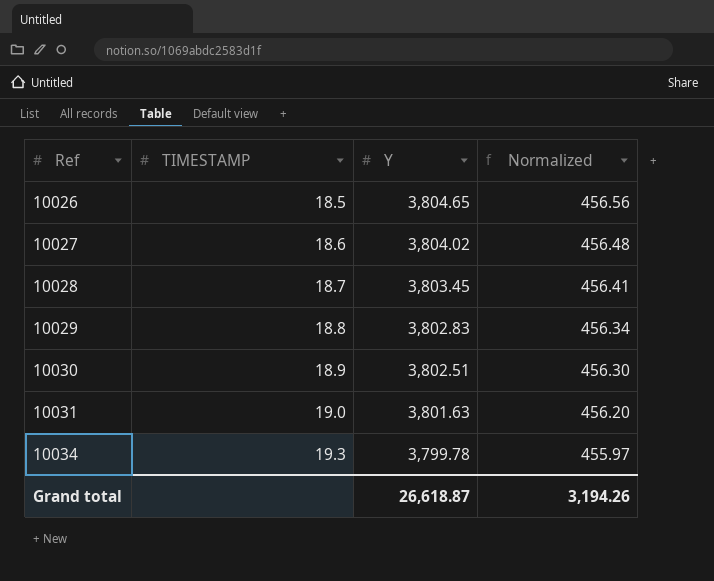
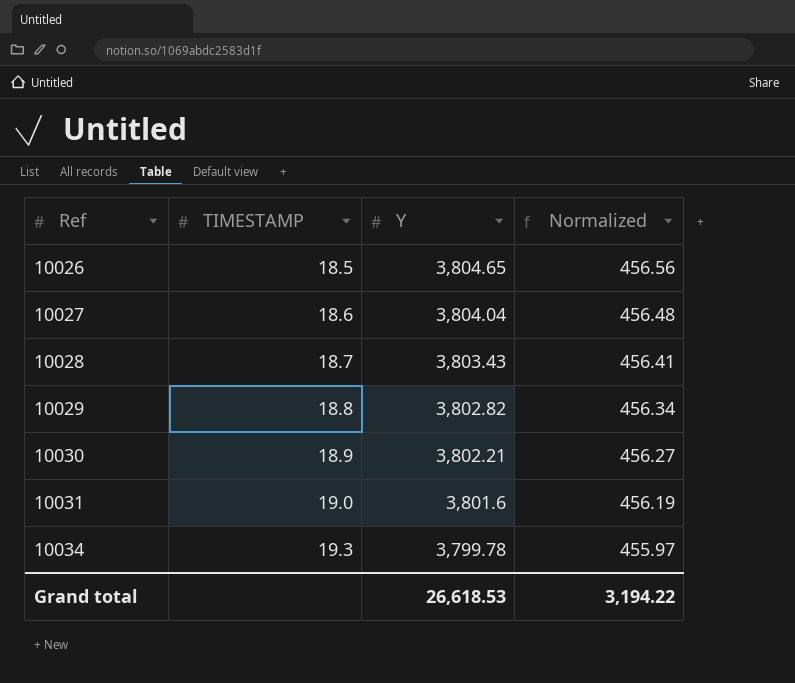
10027 | Y: 3,804.02 -> 3,804.04
10028 | Y: 3,803.45 -> 3,803.43
10029 | Y: 3,802.83 -> 3,802.82
10030 | Y: 3,802.51 -> 3,802.21
10030 | Normalized: 456.30 -> 456.27
10031 | Y: 3,801.63 -> 3,801.6
10031 | Normalized: 456.20 -> 456.19
Grand total | Y: 26,618.87 -> 26,618.53
Grand total | Normalized: 3,194.26 -> 3,194.22

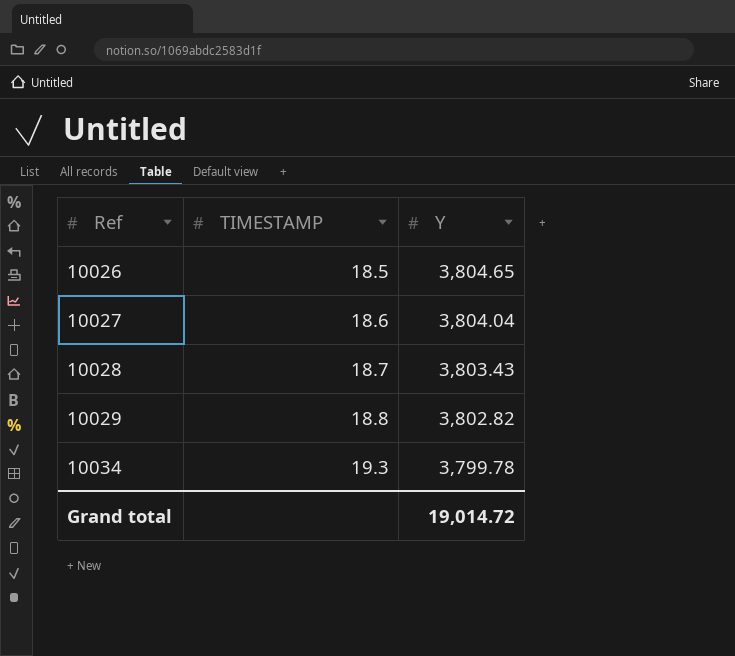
column Normalized | formula: [Y] * 0.12 -> none
row 10030: 18.9 | 3,802.21 | 456.27 -> none
row 10031: 19.0 | 3,801.6 | 456.19 -> none
Grand total | Y: 26,618.53 -> 19,014.72

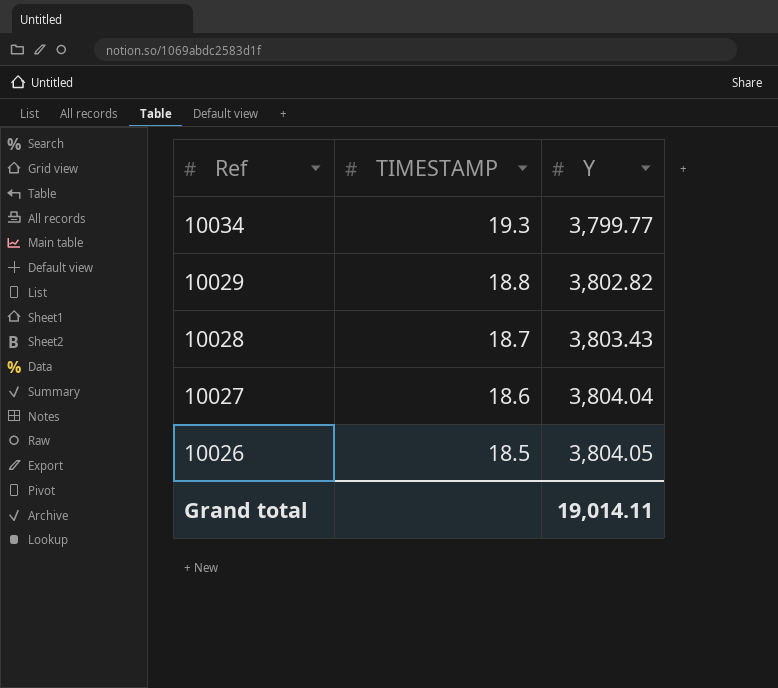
row order: Ref ascending -> Ref descending
10034 | Y: 3,799.78 -> 3,799.77
10026 | Y: 3,804.65 -> 3,804.05
Grand total | Y: 19,014.72 -> 19,014.11

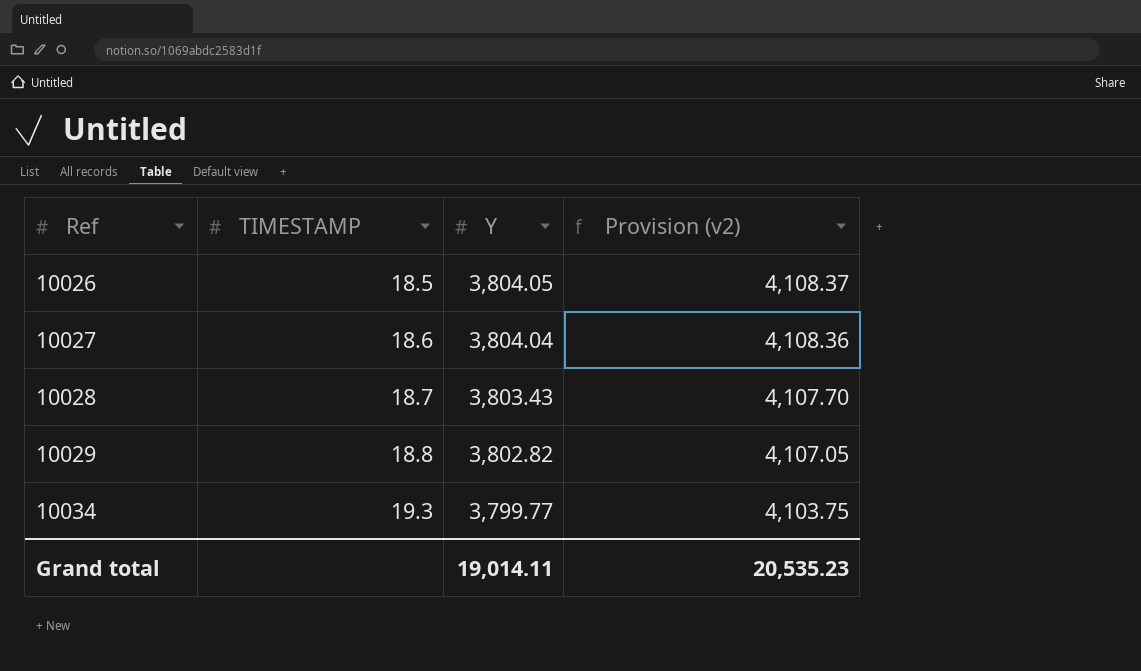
row order: Ref descending -> Ref ascending
column Provision (v2) | formula: none -> [Y] * 1.08

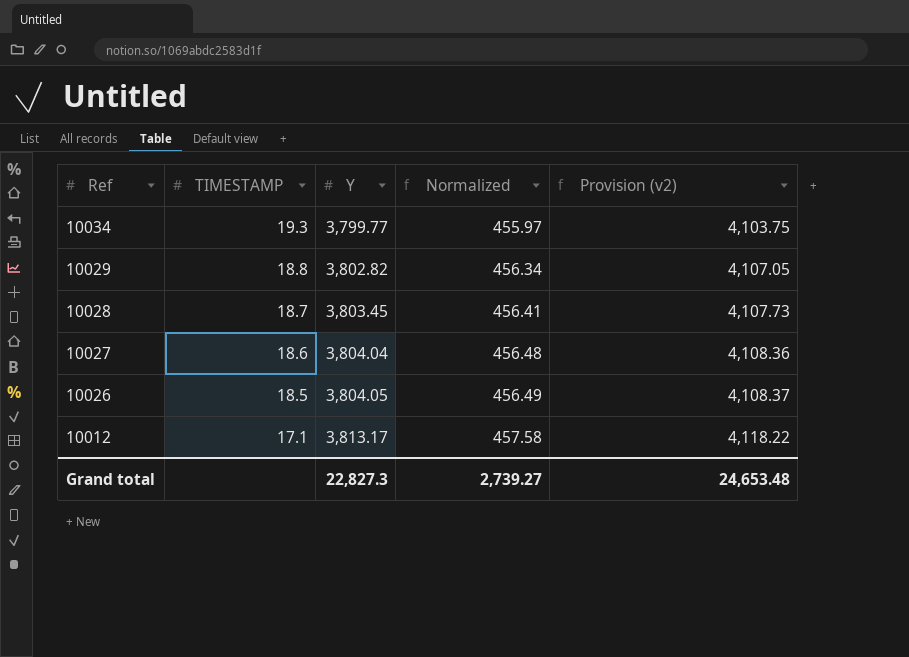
row order: Ref ascending -> Ref descending
column Normalized | formula: none -> [Y] * 0.12
10028 | Y: 3,803.43 -> 3,803.45
10028 | Provision (v2): 4,107.70 -> 4,107.73
row 10012: none -> 17.1 | 3,813.17 | 457.58 | 4,118.22
Grand total | Y: 19,014.11 -> 22,827.3
Grand total | Provision (v2): 20,535.23 -> 24,653.48

